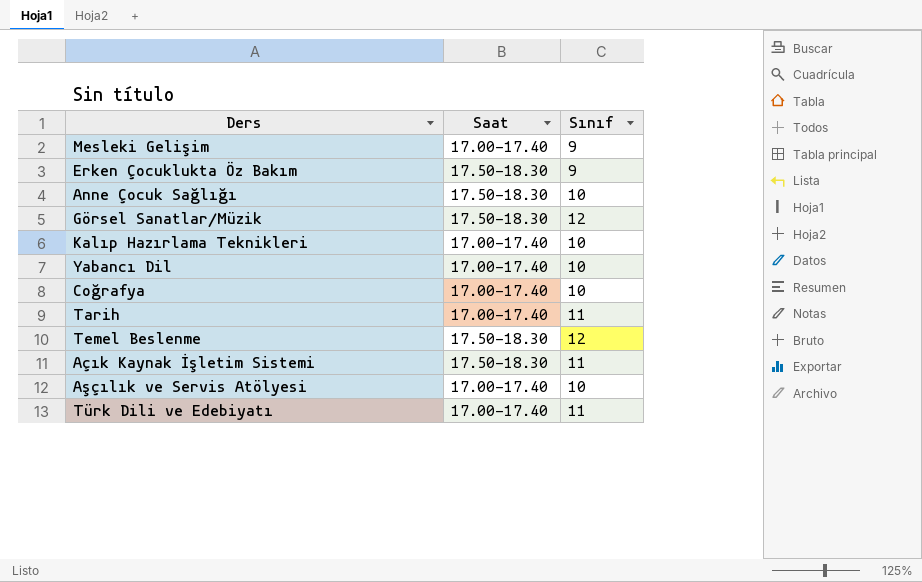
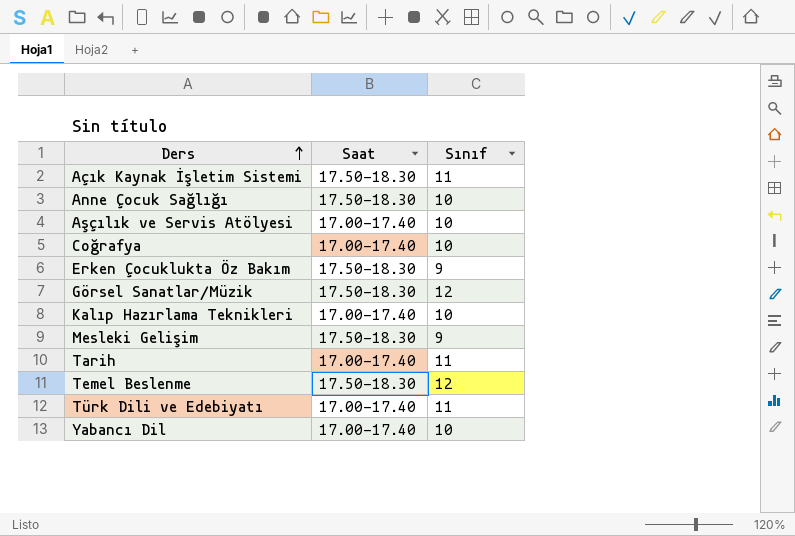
row order: none -> Ders ascending
Mesleki Gelişim | Saat: 17.00-17.40 -> 17.50-18.30

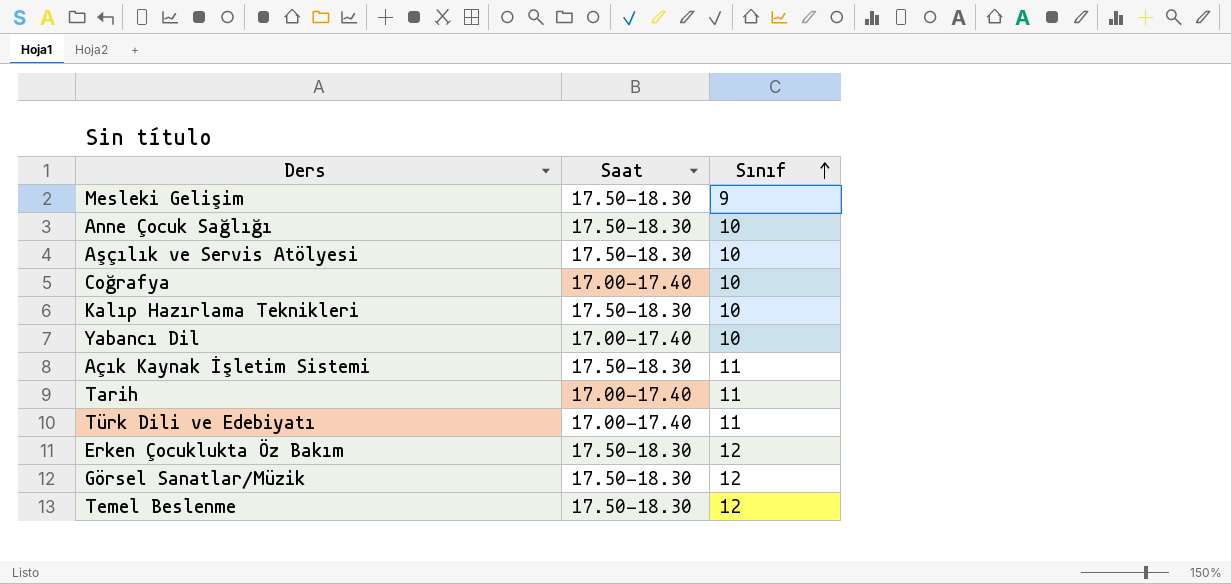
row order: Ders ascending -> Sınıf ascending
Aşçılık ve Servis Atölyesi | Saat: 17.00-17.40 -> 17.50-18.30
Kalıp Hazırlama Teknikleri | Saat: 17.00-17.40 -> 17.50-18.30
Erken Çocuklukta Öz Bakım | Sınıf: 9 -> 12

